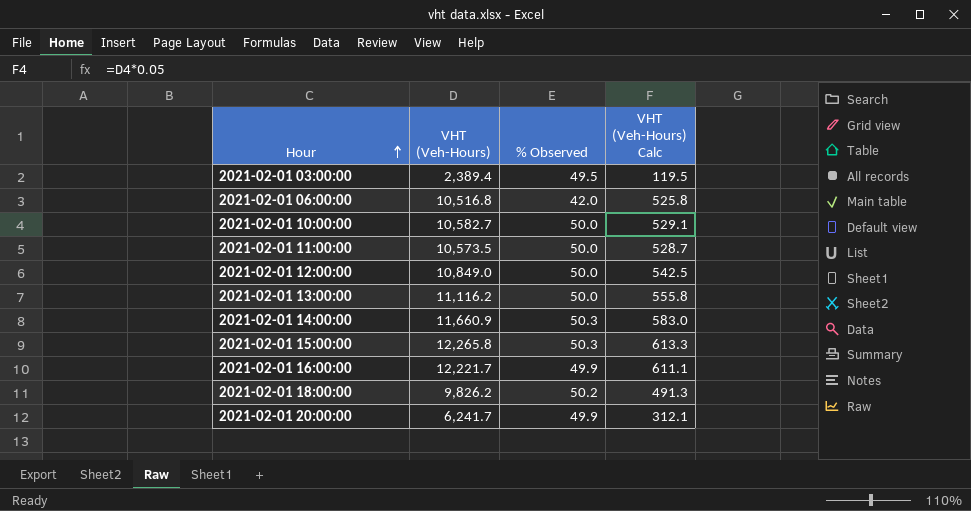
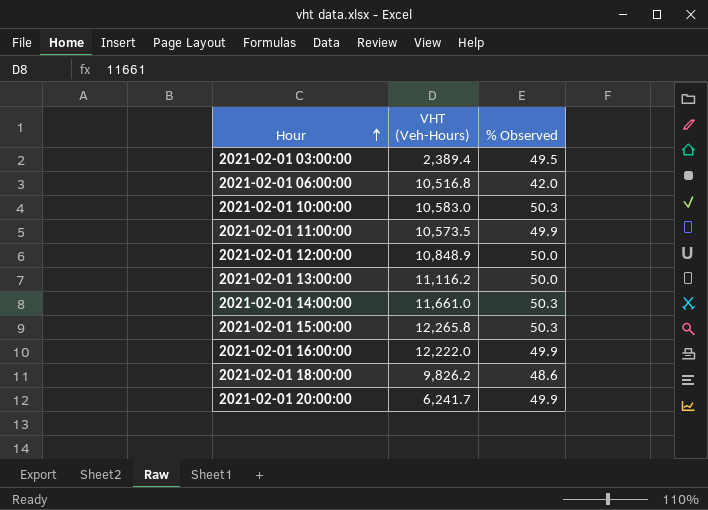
column VHT (Veh-Hours) Calc | formula: [VHT (Veh-Hours)] * 0.05 -> none
2021-02-01 10:00:00 | VHT (Veh-Hours): 10,582.7 -> 10,583.0
2021-02-01 10:00:00 | % Observed: 50.0 -> 50.3
2021-02-01 11:00:00 | % Observed: 50.0 -> 49.9
2021-02-01 12:00:00 | VHT (Veh-Hours): 10,849.0 -> 10,848.9
2021-02-01 14:00:00 | VHT (Veh-Hours): 11,660.9 -> 11,661.0
2021-02-01 16:00:00 | VHT (Veh-Hours): 12,221.7 -> 12,222.0
2021-02-01 18:00:00 | % Observed: 50.2 -> 48.6

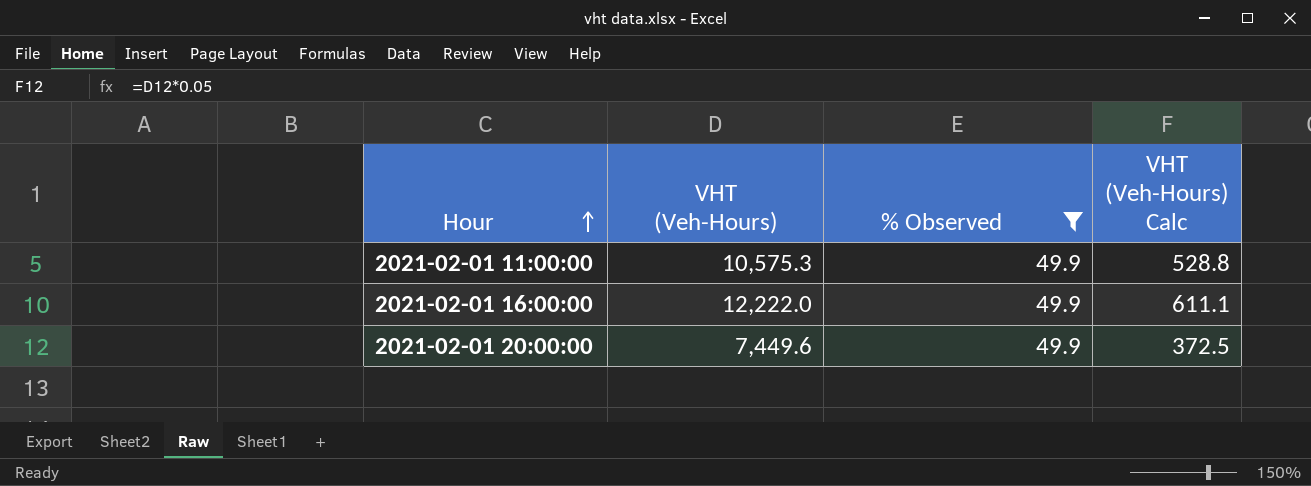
filter: none -> % Observed = 49.9
column VHT (Veh-Hours) Calc | formula: none -> [VHT (Veh-Hours)] * 0.05
2021-02-01 11:00:00 | VHT (Veh-Hours): 10,573.5 -> 10,575.3
2021-02-01 20:00:00 | VHT (Veh-Hours): 6,241.7 -> 7,449.6

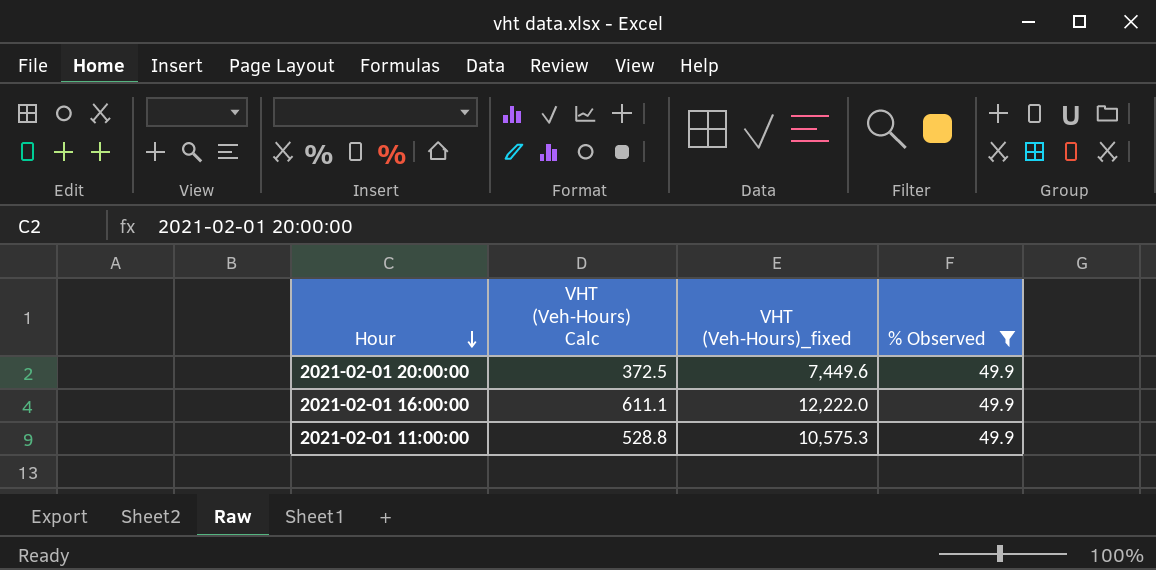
row order: Hour ascending -> Hour descending
column VHT (Veh-Hours) Calc | position: 4 -> 2
column name: VHT (Veh-Hours) -> VHT (Veh-Hours)_fixed

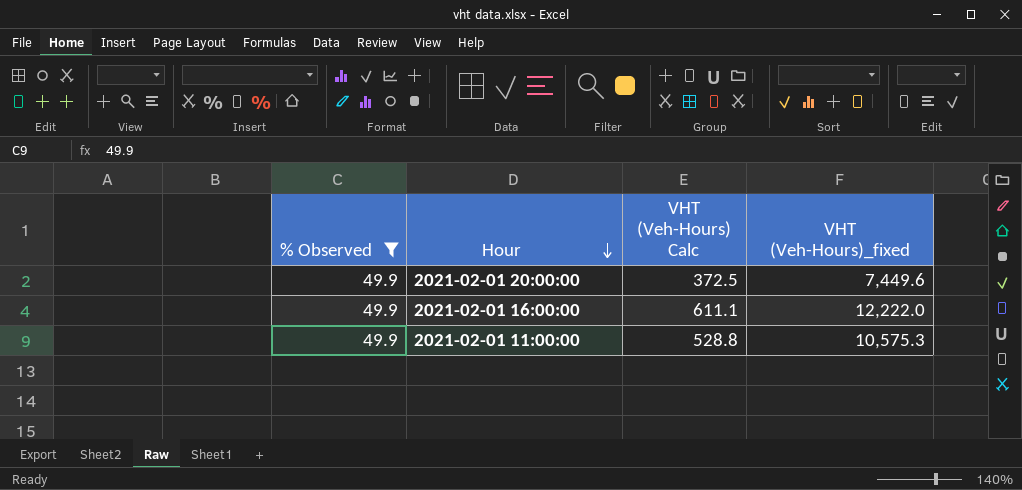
column % Observed | position: 4 -> 1

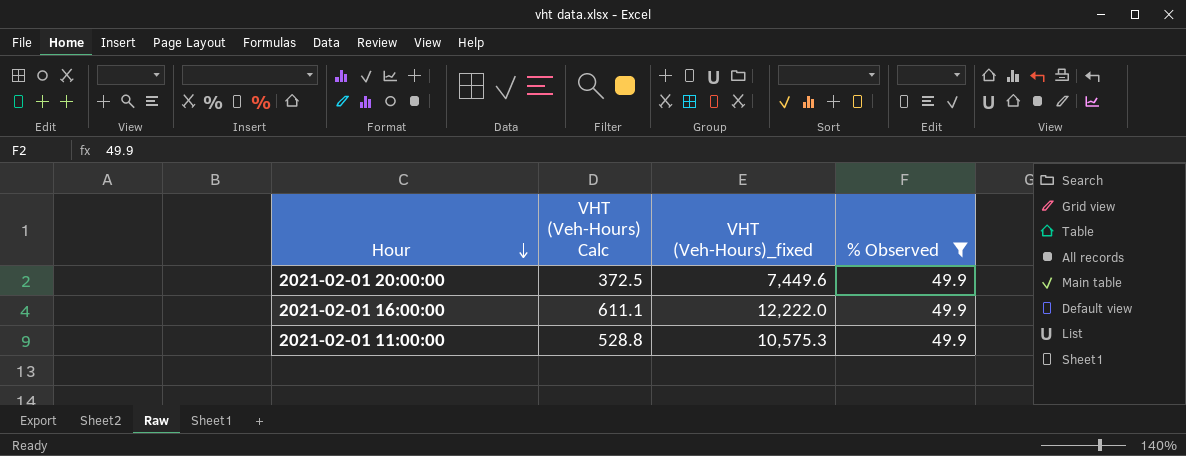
column % Observed | position: 1 -> 4

